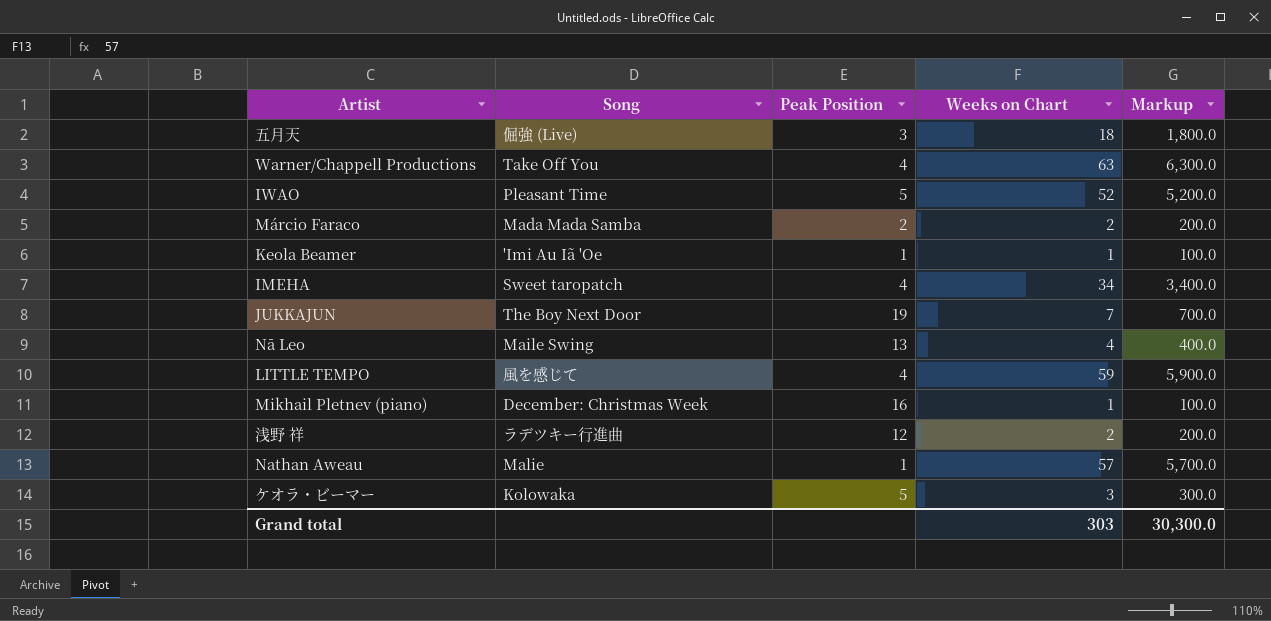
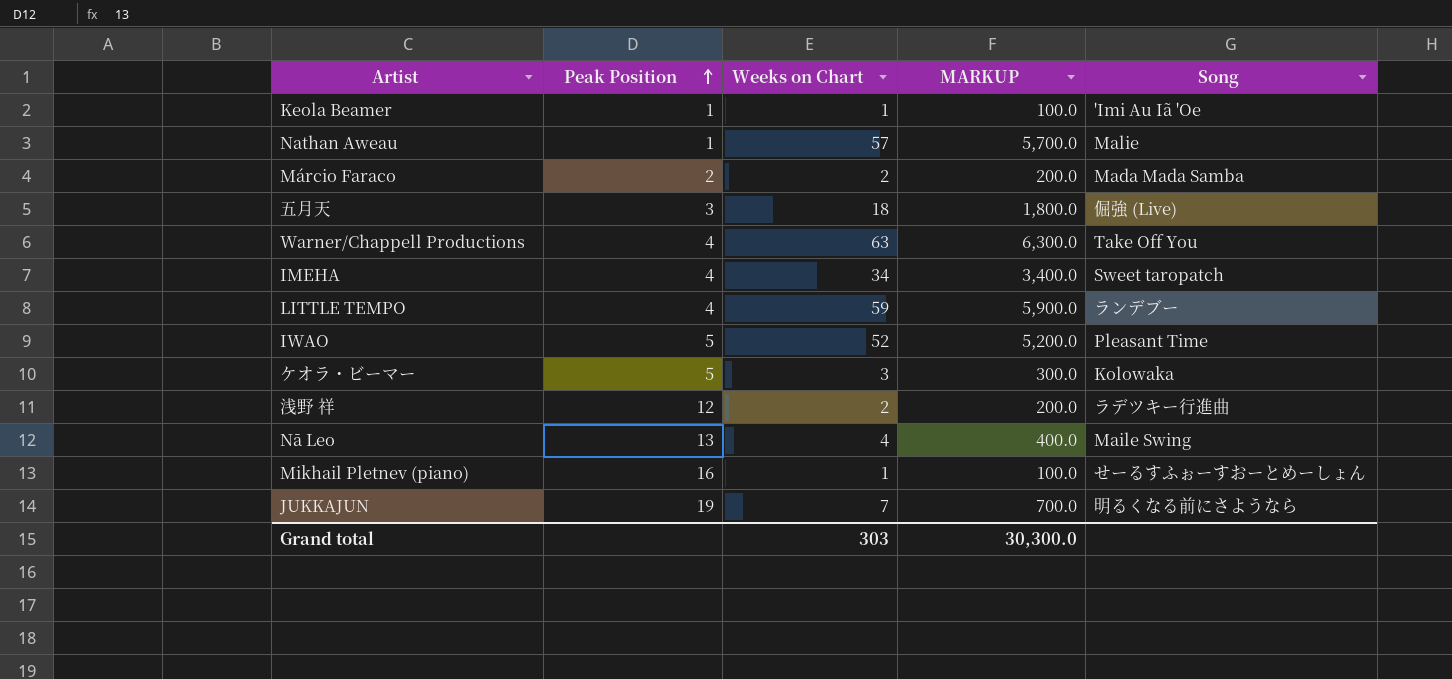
row order: none -> Peak Position ascending
column name: Markup -> MARKUP
column Song | position: 2 -> 5
LITTLE TEMPO | Song: 風を感じて -> ランデブー
Mikhail Pletnev (piano) | Song: December: Christmas Week -> せーるすふぉーすおーとめーしょん
JUKKAJUN | Song: The Boy Next Door -> 明るくなる前にさようなら

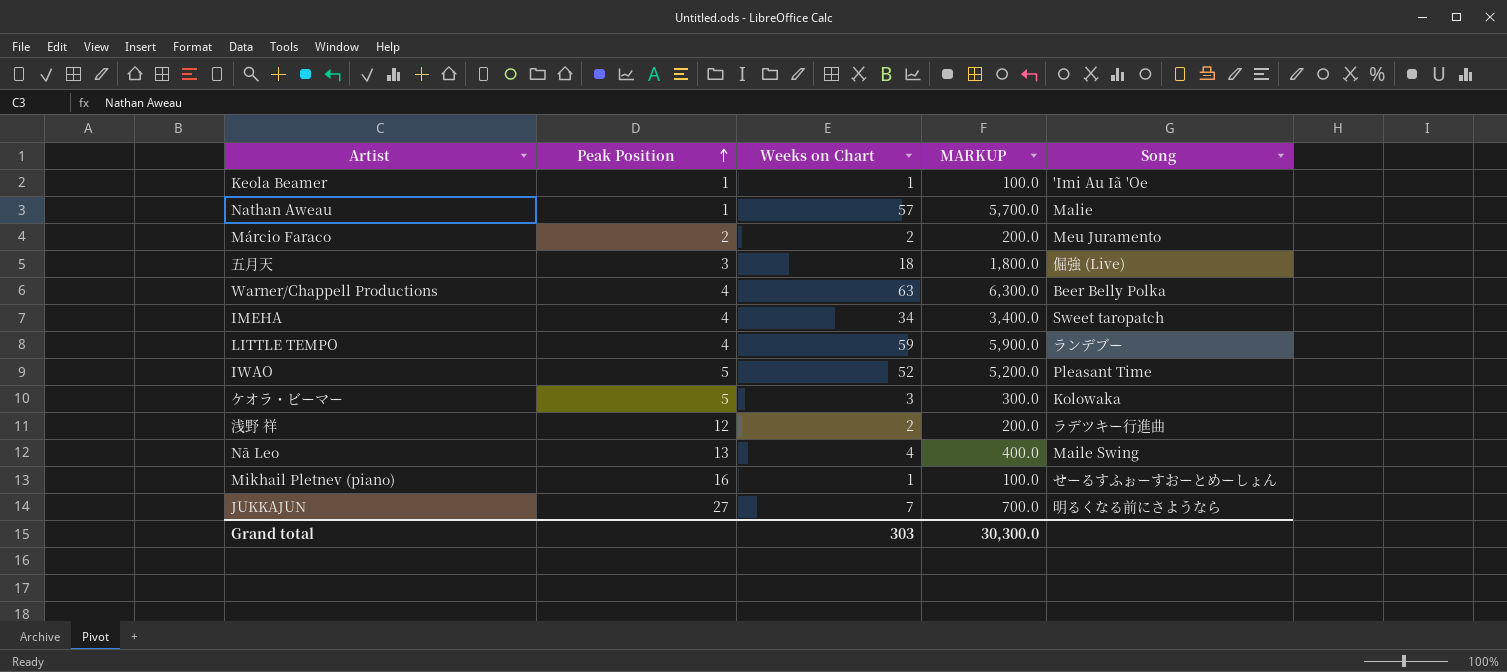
Márcio Faraco | Song: Mada Mada Samba -> Meu Juramento
Warner/Chappell Productions | Song: Take Off You -> Beer Belly Polka
JUKKAJUN | Peak Position: 19 -> 27

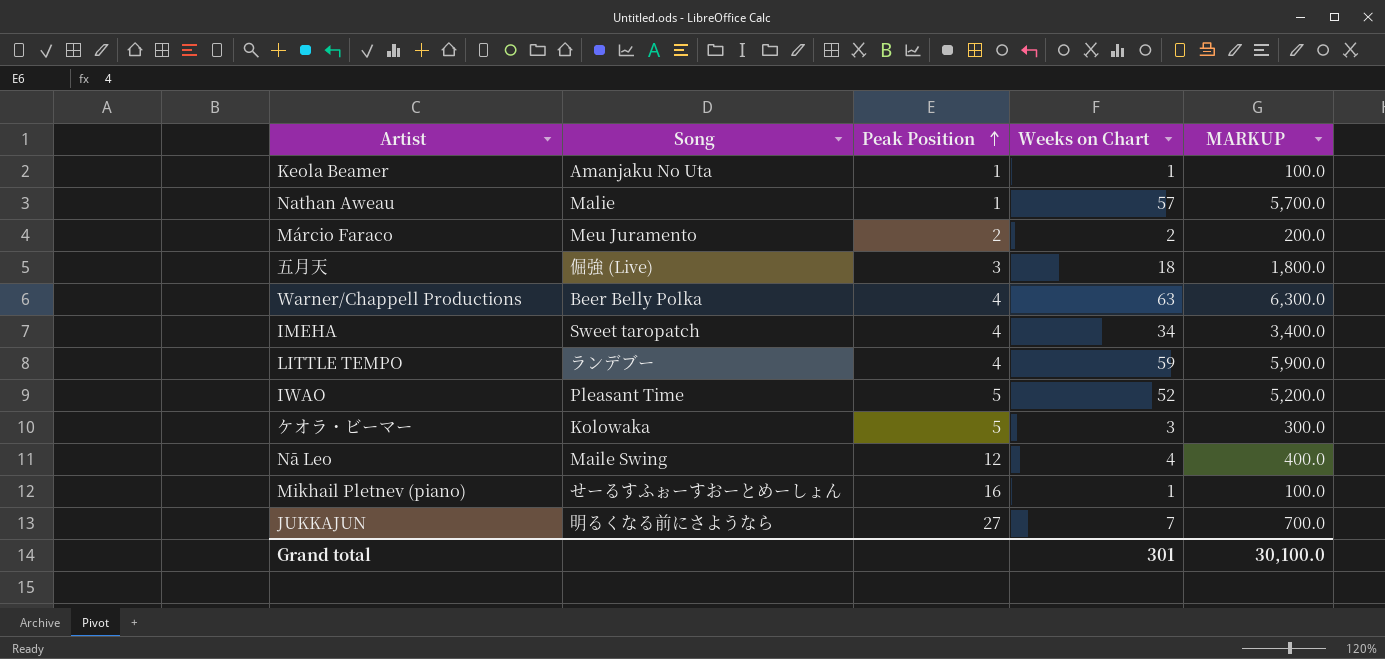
column Song | position: 5 -> 2
row 浅野 祥: 12 | 2 | 200.0 | ラデツキー行進曲 -> none
Keola Beamer | Song: 'Imi Au Iã 'Oe -> Amanjaku No Uta
Nā Leo | Peak Position: 13 -> 12
Grand total | Weeks on Chart: 303 -> 301
Grand total | MARKUP: 30,300.0 -> 30,100.0

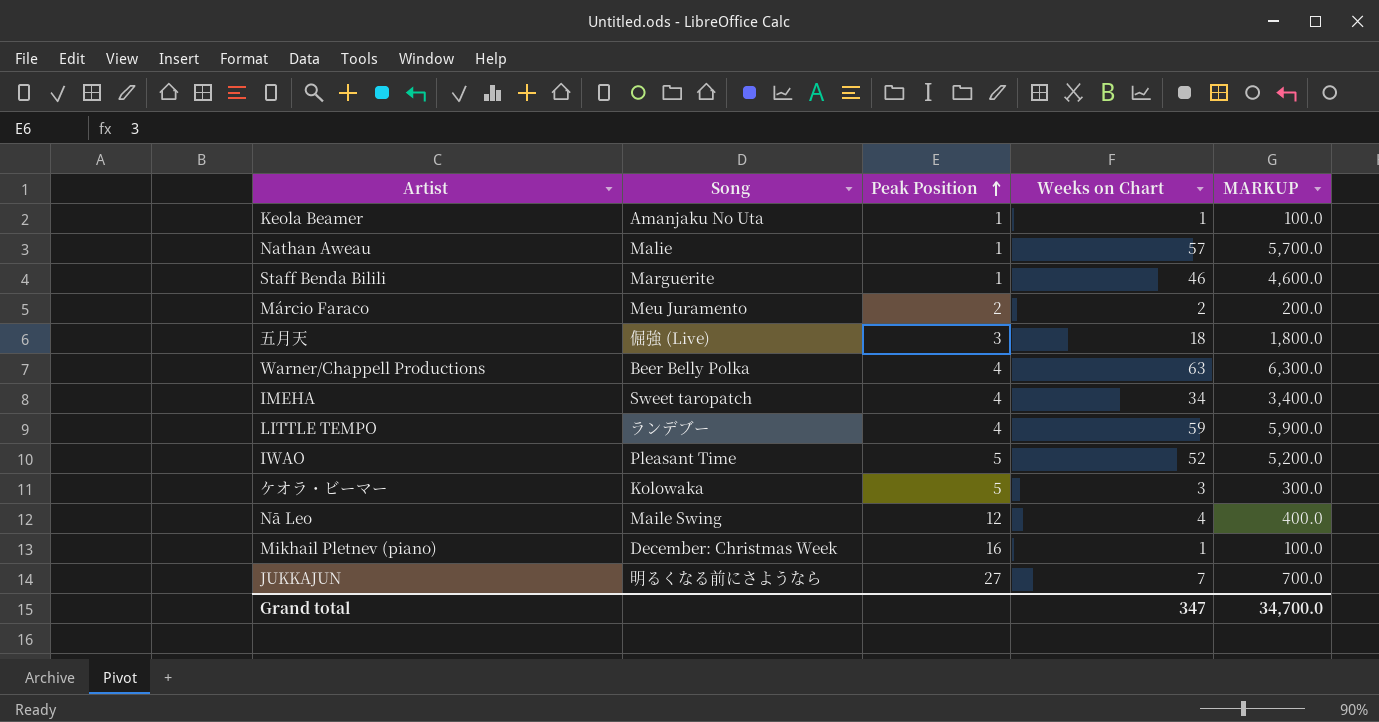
row Staff Benda Bilili: none -> Marguerite | 1 | 46 | 4,600.0
Mikhail Pletnev (piano) | Song: せーるすふぉーすおーとめーしょん -> December: Christmas Week
Grand total | Weeks on Chart: 301 -> 347
Grand total | MARKUP: 30,100.0 -> 34,700.0

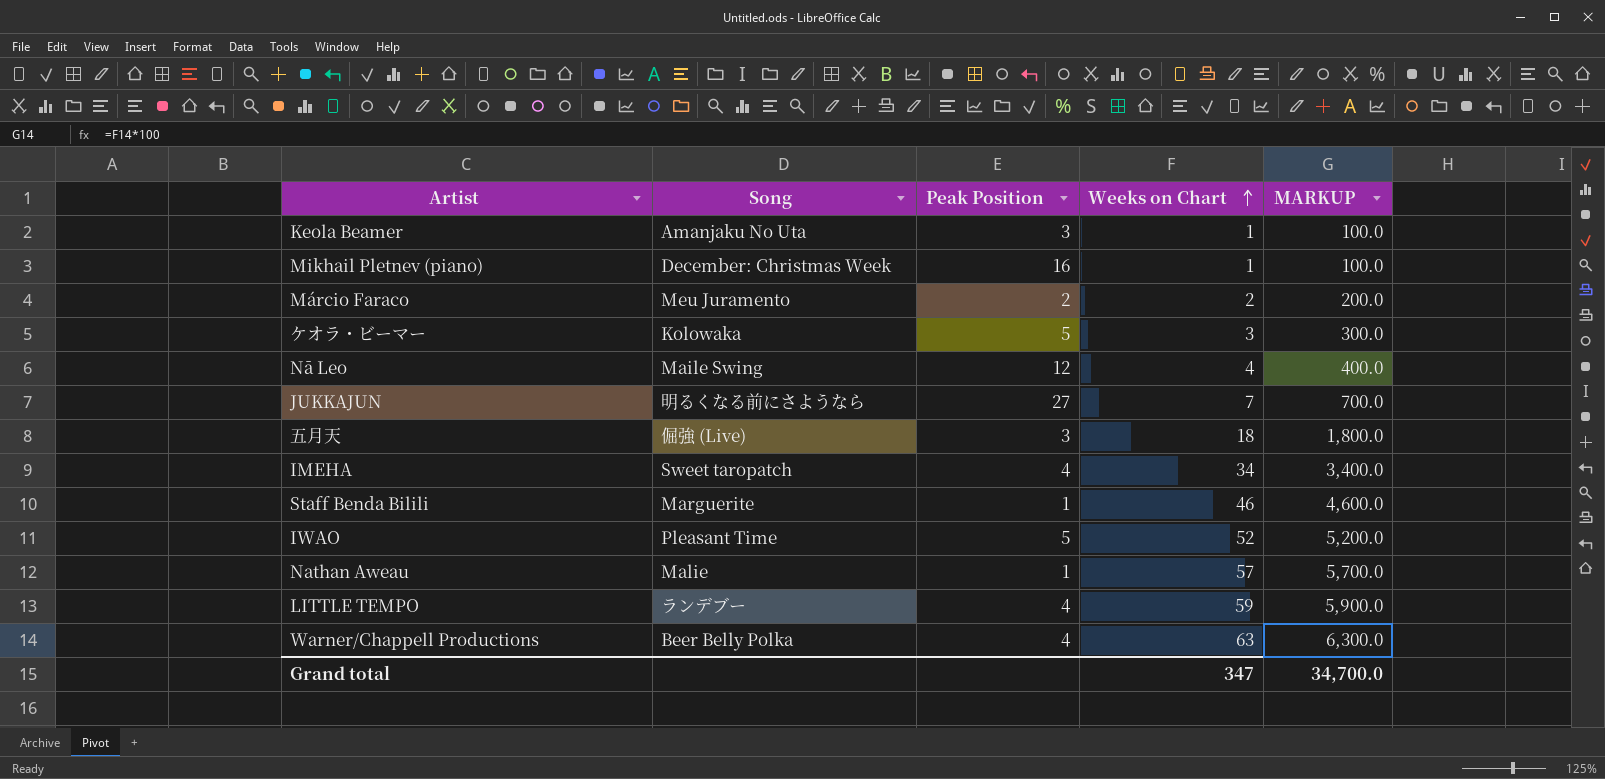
row order: Peak Position ascending -> Weeks on Chart ascending
Keola Beamer | Peak Position: 1 -> 3

